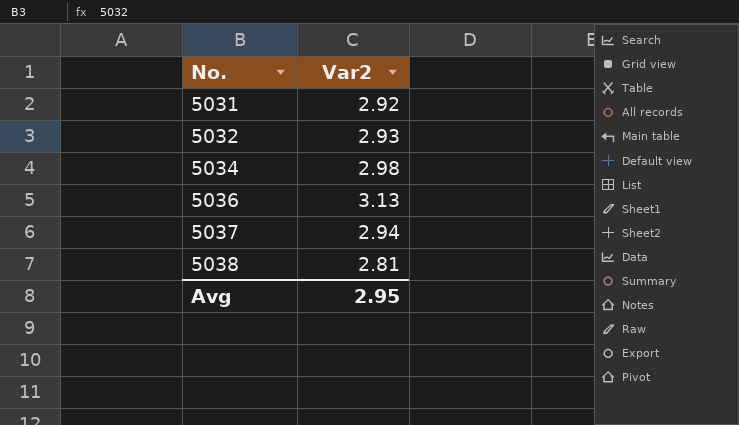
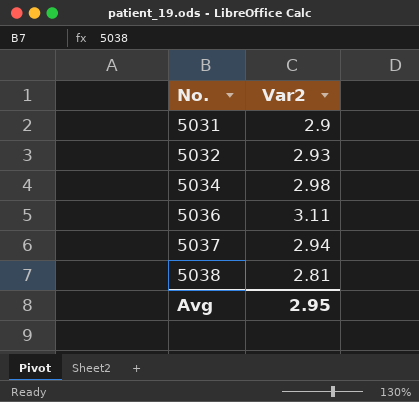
5031 | Var2: 2.92 -> 2.9
5036 | Var2: 3.13 -> 3.11

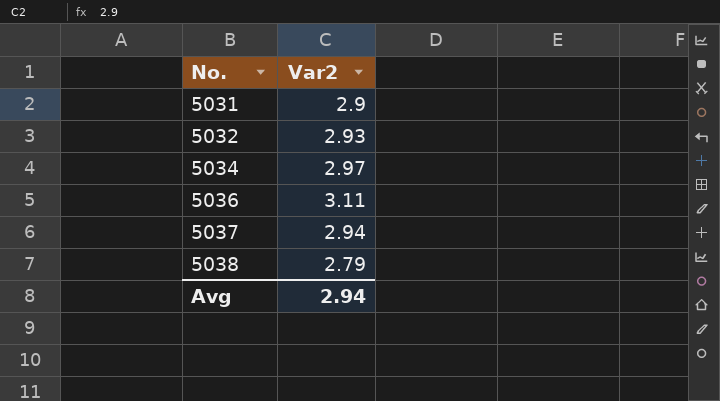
5034 | Var2: 2.98 -> 2.97
5038 | Var2: 2.81 -> 2.79
Avg | Var2: 2.95 -> 2.94

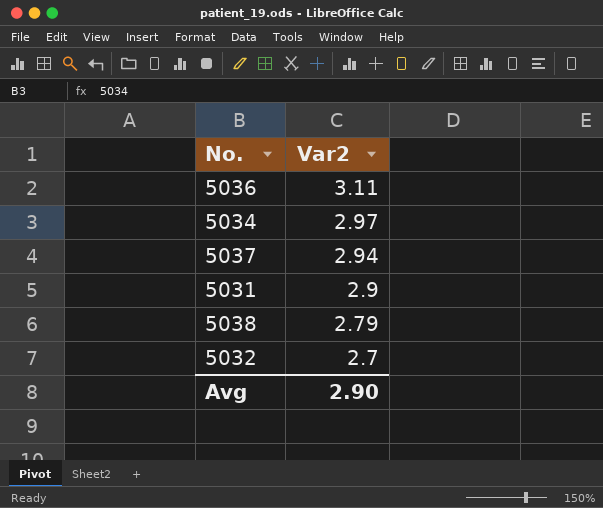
row order: No. ascending -> Var2 descending
5032 | Var2: 2.93 -> 2.7
Avg | Var2: 2.94 -> 2.90

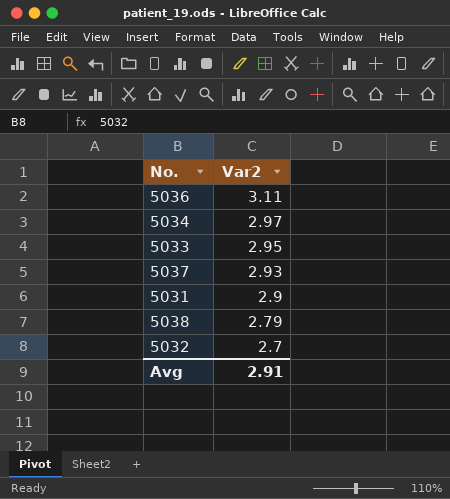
row 5033: none -> 2.95
5037 | Var2: 2.94 -> 2.93
Avg | Var2: 2.90 -> 2.91

